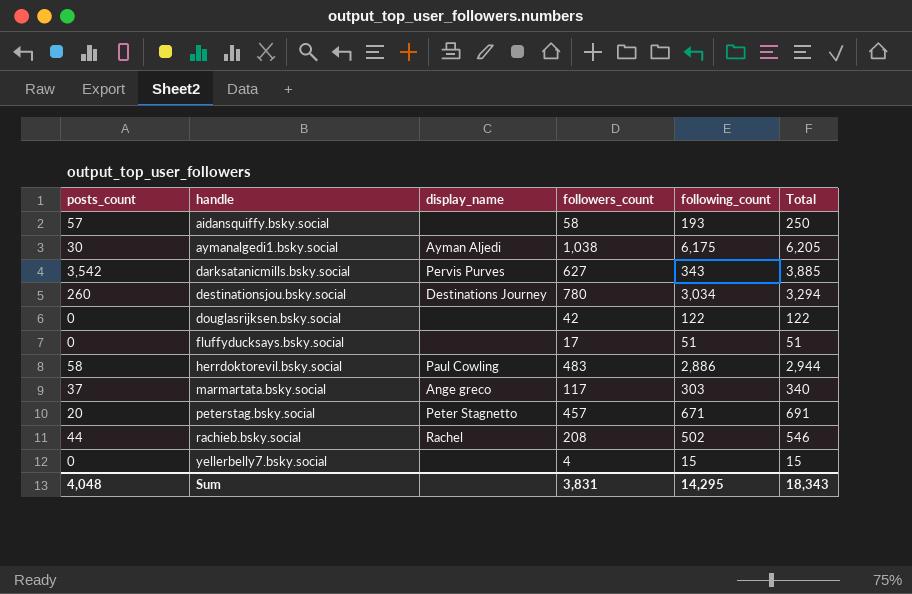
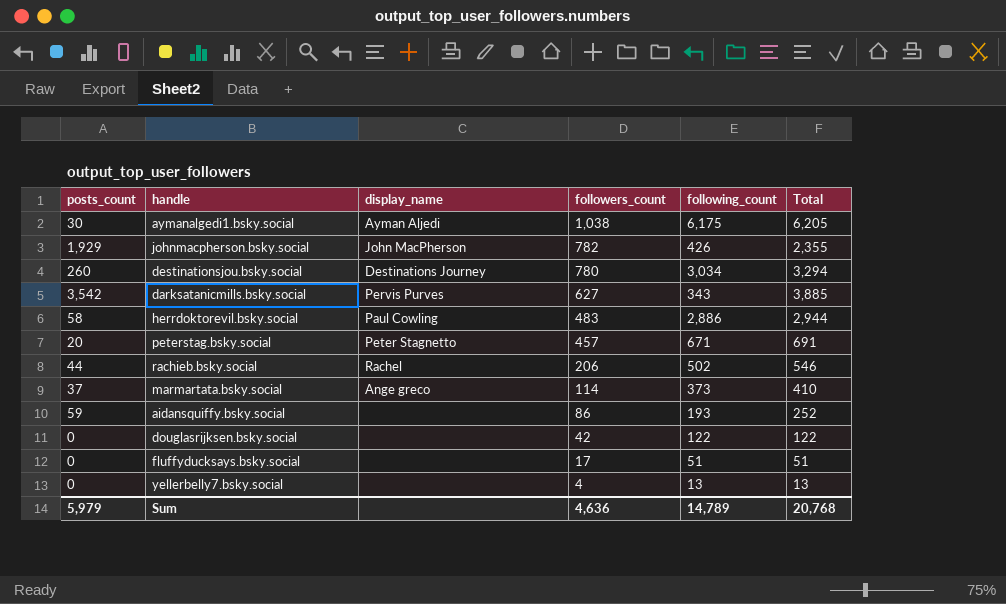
row order: handle ascending -> followers_count descending
row johnmacpherson.bsky.social: none -> 1,929 | John MacPherson | 782 | 426 | 2,355
rachieb.bsky.social | followers_count: 208 -> 206
marmartata.bsky.social | followers_count: 117 -> 114
marmartata.bsky.social | following_count: 303 -> 373
marmartata.bsky.social | Total: 340 -> 410
aidansquiffy.bsky.social | posts_count: 57 -> 59
aidansquiffy.bsky.social | followers_count: 58 -> 86
aidansquiffy.bsky.social | Total: 250 -> 252
yellerbelly7.bsky.social | following_count: 15 -> 13
yellerbelly7.bsky.social | Total: 15 -> 13
Sum | posts_count: 4,048 -> 5,979
Sum | followers_count: 3,831 -> 4,636
Sum | following_count: 14,295 -> 14,789
Sum | Total: 18,343 -> 20,768

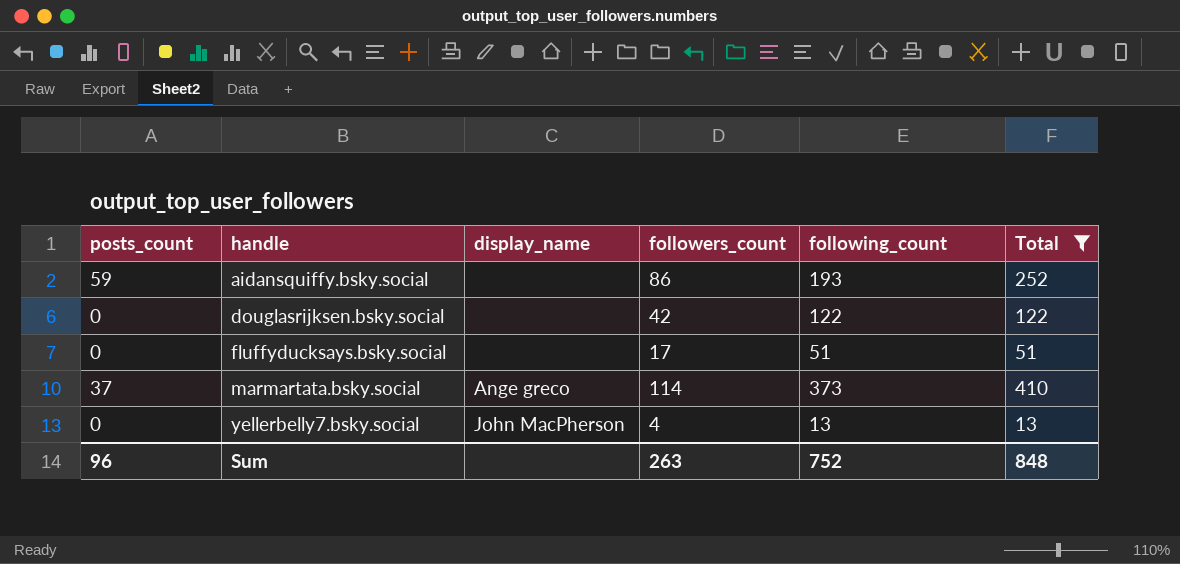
filter: none -> Total <= 410
row order: followers_count descending -> handle ascending
yellerbelly7.bsky.social | display_name: none -> John MacPherson
Sum | posts_count: 5,979 -> 96
Sum | followers_count: 4,636 -> 263
Sum | following_count: 14,789 -> 752
Sum | Total: 20,768 -> 848

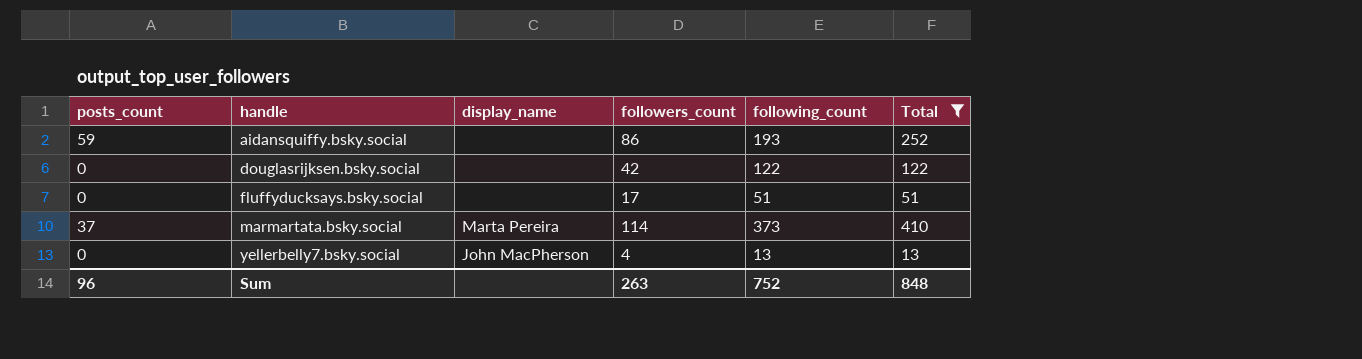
marmartata.bsky.social | display_name: Ange greco -> Marta Pereira

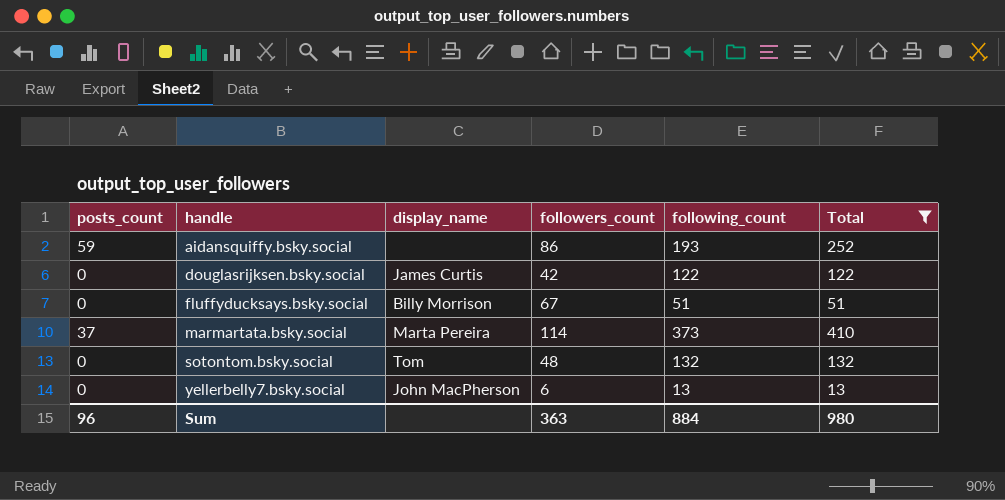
douglasrijksen.bsky.social | display_name: none -> James Curtis
fluffyducksays.bsky.social | display_name: none -> Billy Morrison
fluffyducksays.bsky.social | followers_count: 17 -> 67
row sotontom.bsky.social: none -> 0 | Tom | 48 | 132 | 132
yellerbelly7.bsky.social | followers_count: 4 -> 6
Sum | followers_count: 263 -> 363
Sum | following_count: 752 -> 884
Sum | Total: 848 -> 980

